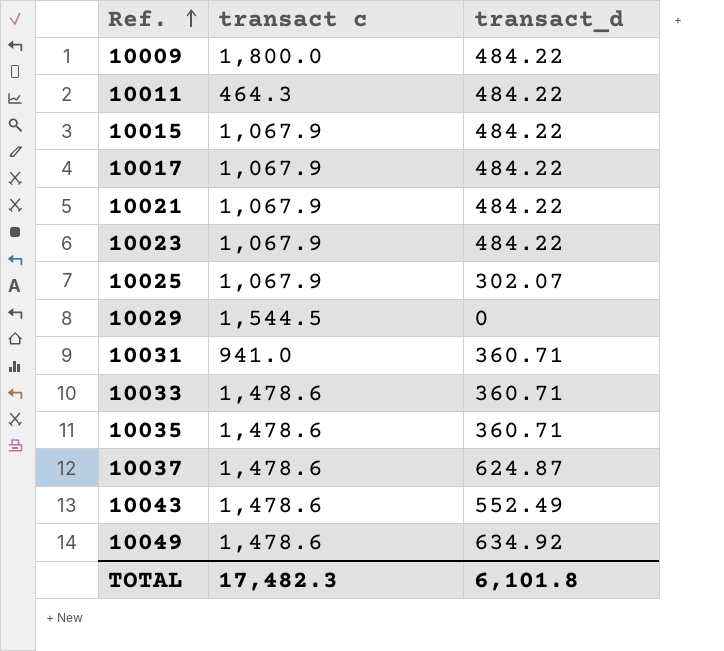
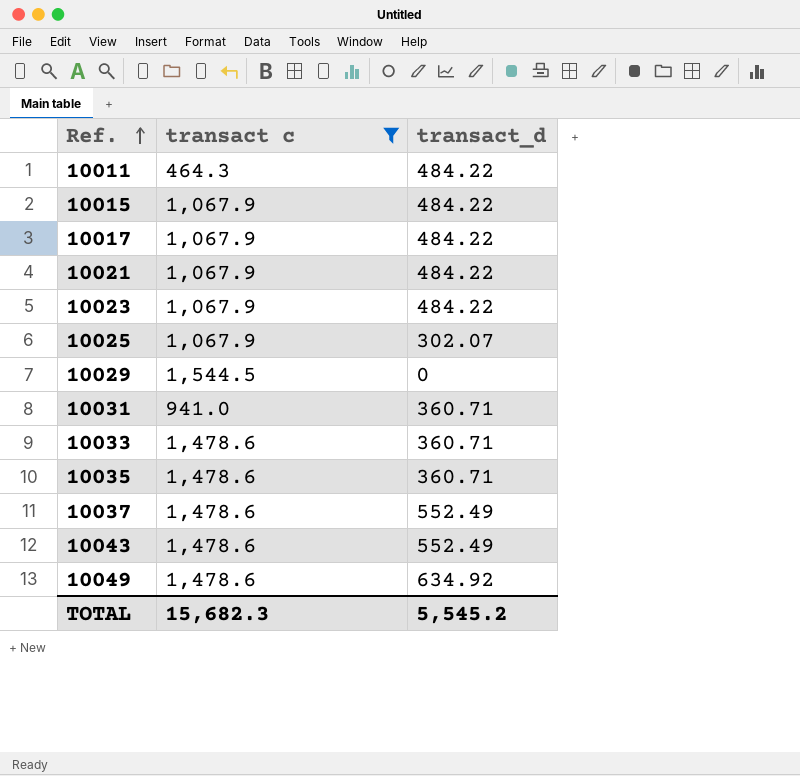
filter: none -> transact c != 1,800.0
10037 | transact_d: 624.87 -> 552.49
TOTAL | transact c: 17,482.3 -> 15,682.3
TOTAL | transact_d: 6,101.8 -> 5,545.2

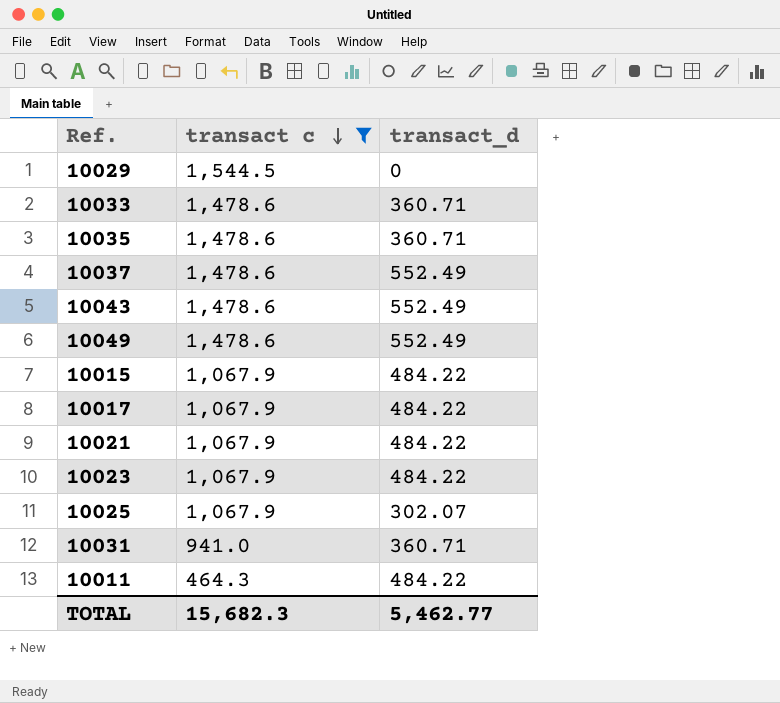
row order: Ref. ascending -> transact c descending
10049 | transact_d: 634.92 -> 552.49
TOTAL | transact_d: 5,545.2 -> 5,462.77

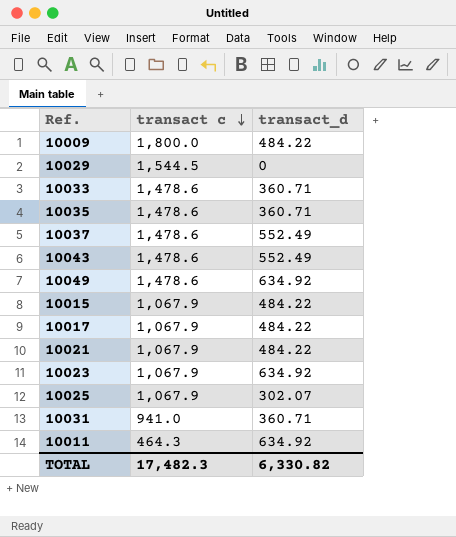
filter: transact c != 1,800.0 -> none
10049 | transact_d: 552.49 -> 634.92
10023 | transact_d: 484.22 -> 634.92
10011 | transact_d: 484.22 -> 634.92
TOTAL | transact c: 15,682.3 -> 17,482.3
TOTAL | transact_d: 5,462.77 -> 6,330.82

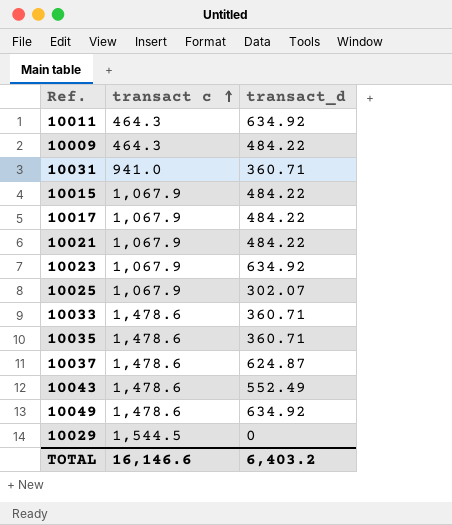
row order: transact c descending -> transact c ascending
10009 | transact c: 1,800.0 -> 464.3
10037 | transact_d: 552.49 -> 624.87
TOTAL | transact c: 17,482.3 -> 16,146.6
TOTAL | transact_d: 6,330.82 -> 6,403.2

